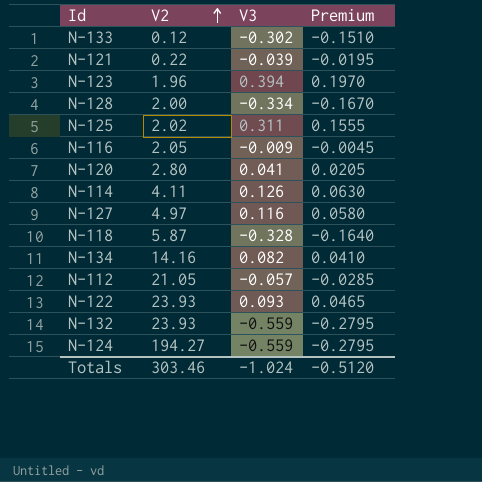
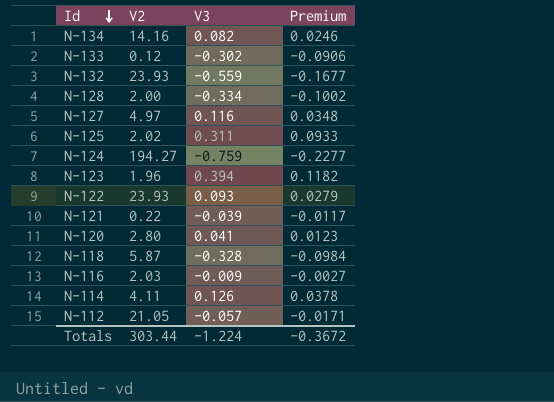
row order: V2 ascending -> Id descending
column Premium | formula: [V3] * 0.5 -> [V3] * 0.3
N-124 | V3: -0.559 -> -0.759
N-116 | V2: 2.05 -> 2.03
Totals | V2: 303.46 -> 303.44
Totals | V3: -1.024 -> -1.224
Totals | Premium: -0.5120 -> -0.3672

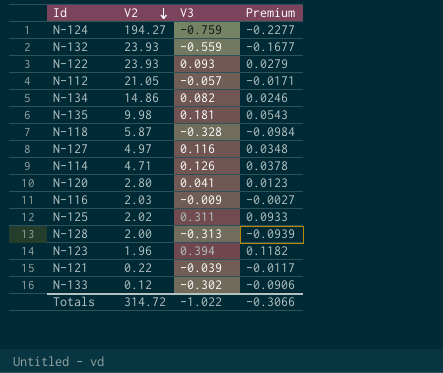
row order: Id descending -> V2 descending
N-134 | V2: 14.16 -> 14.86
row N-135: none -> 9.98 | 0.181 | 0.0543
N-114 | V2: 4.11 -> 4.71
N-128 | V3: -0.334 -> -0.313
N-128 | Premium: -0.1002 -> -0.0939
Totals | V2: 303.44 -> 314.72
Totals | V3: -1.224 -> -1.022
Totals | Premium: -0.3672 -> -0.3066

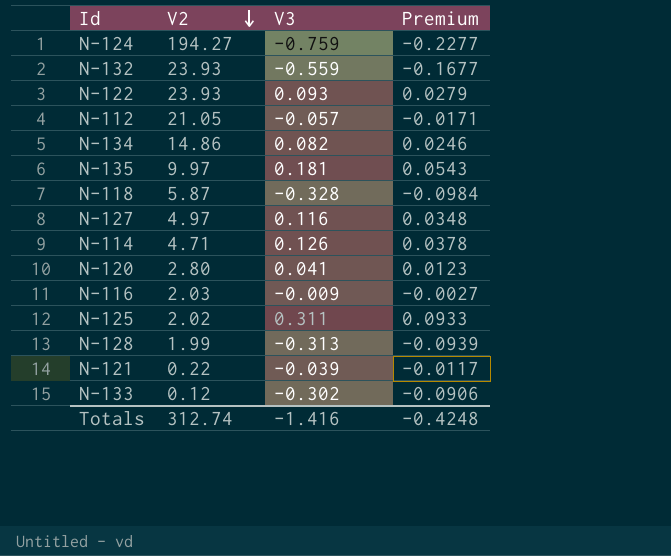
row N-123: 1.96 | 0.394 | 0.1182 -> none
N-135 | V2: 9.98 -> 9.97
N-128 | V2: 2.00 -> 1.99
Totals | V2: 314.72 -> 312.74
Totals | V3: -1.022 -> -1.416
Totals | Premium: -0.3066 -> -0.4248

